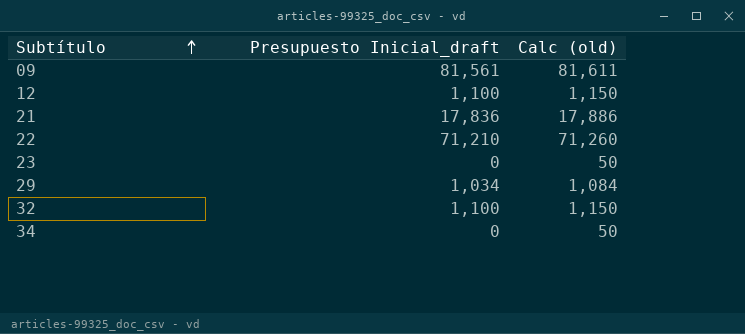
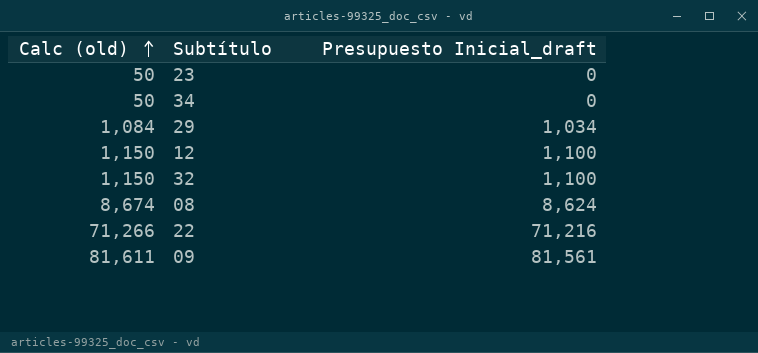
row order: Subtítulo ascending -> Calc (old) ascending
column Calc (old) | position: 3 -> 1
row 21: 17,836 | 17,886 -> none
row 08: none -> 8,674 | 8,624
22 | Calc (old): 71,260 -> 71,266
22 | Presupuesto Inicial_draft: 71,210 -> 71,216

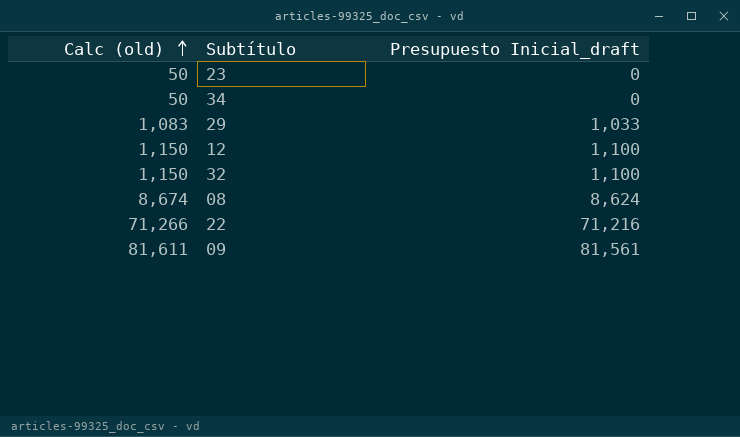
29 | Calc (old): 1,084 -> 1,083
29 | Presupuesto Inicial_draft: 1,034 -> 1,033

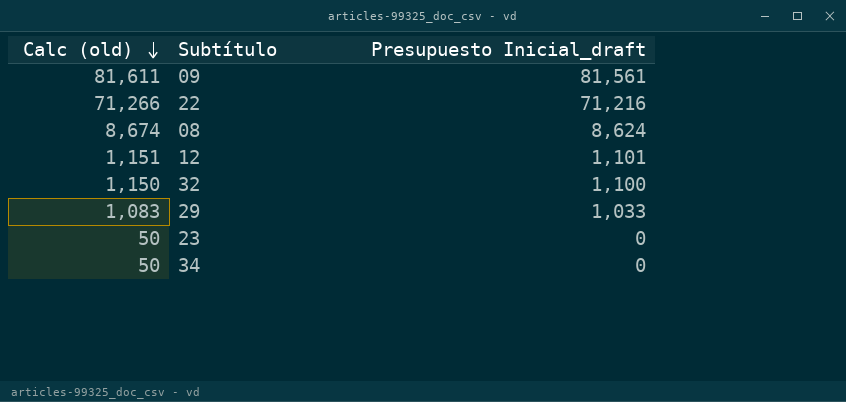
row order: Calc (old) ascending -> Calc (old) descending
12 | Calc (old): 1,150 -> 1,151
12 | Presupuesto Inicial_draft: 1,100 -> 1,101

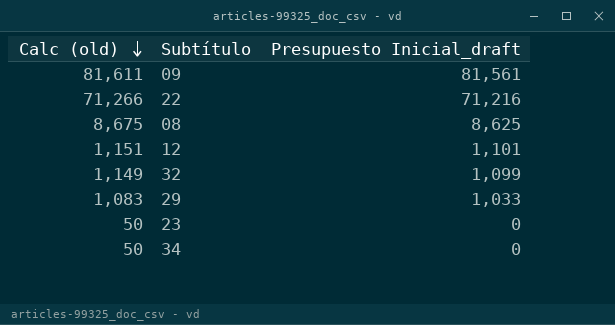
08 | Calc (old): 8,674 -> 8,675
08 | Presupuesto Inicial_draft: 8,624 -> 8,625
32 | Calc (old): 1,150 -> 1,149
32 | Presupuesto Inicial_draft: 1,100 -> 1,099

